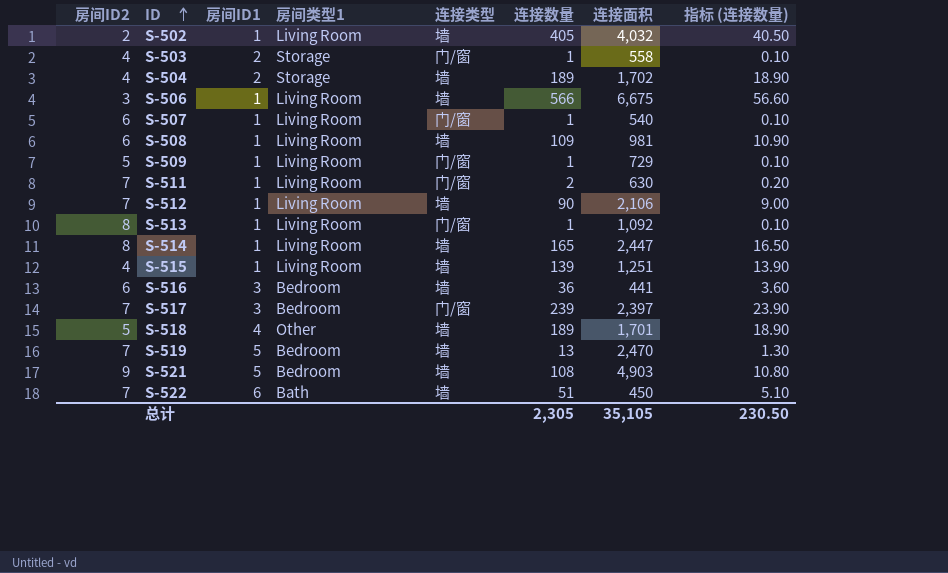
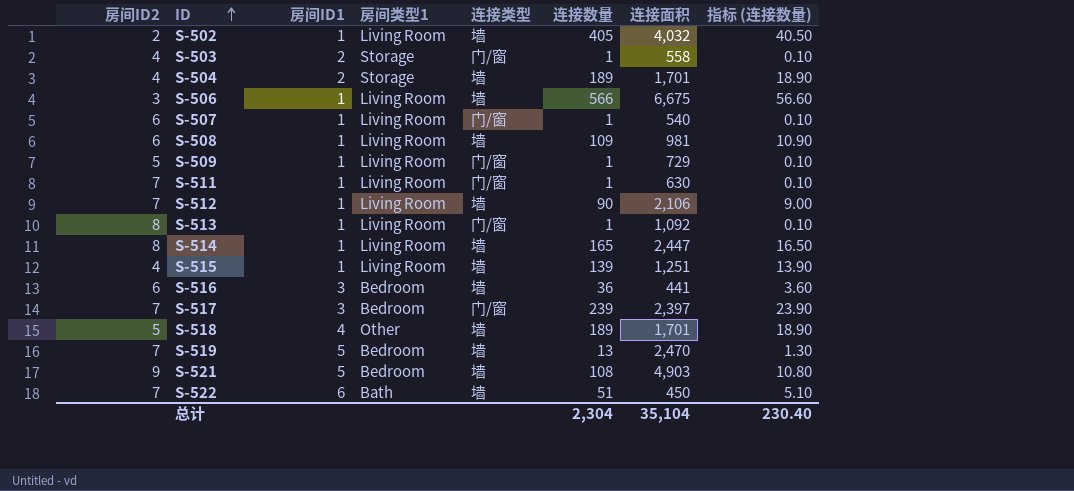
S-504 | 连接面积: 1,702 -> 1,701
S-511 | 连接数量: 2 -> 1
S-511 | 指标 (连接数量): 0.20 -> 0.10
总计 | 连接数量: 2,305 -> 2,304
总计 | 连接面积: 35,105 -> 35,104
总计 | 指标 (连接数量): 230.50 -> 230.40

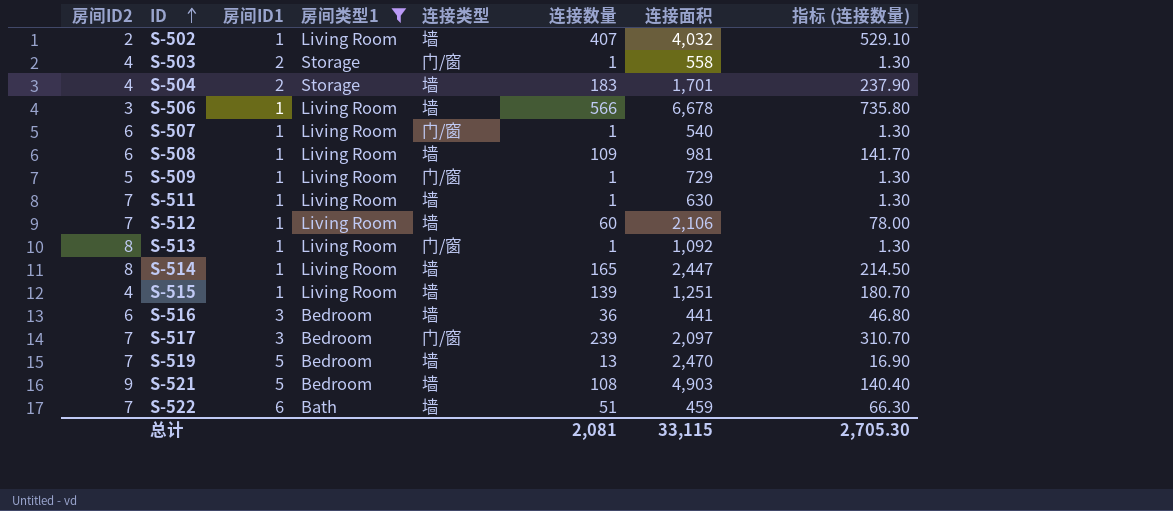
filter: none -> 房间类型1 != Other
column 指标 (连接数量) | formula: [连接数量] * 0.1 -> [连接数量] * 1.3
S-502 | 连接数量: 405 -> 407
S-504 | 连接数量: 189 -> 183
S-506 | 连接面积: 6,675 -> 6,678
S-511 | 连接类型: 门/窗 -> 墙
S-512 | 连接数量: 90 -> 60
S-517 | 连接面积: 2,397 -> 2,097
S-522 | 连接面积: 450 -> 459
总计 | 连接数量: 2,304 -> 2,081
总计 | 连接面积: 35,104 -> 33,115
总计 | 指标 (连接数量): 230.40 -> 2,705.30

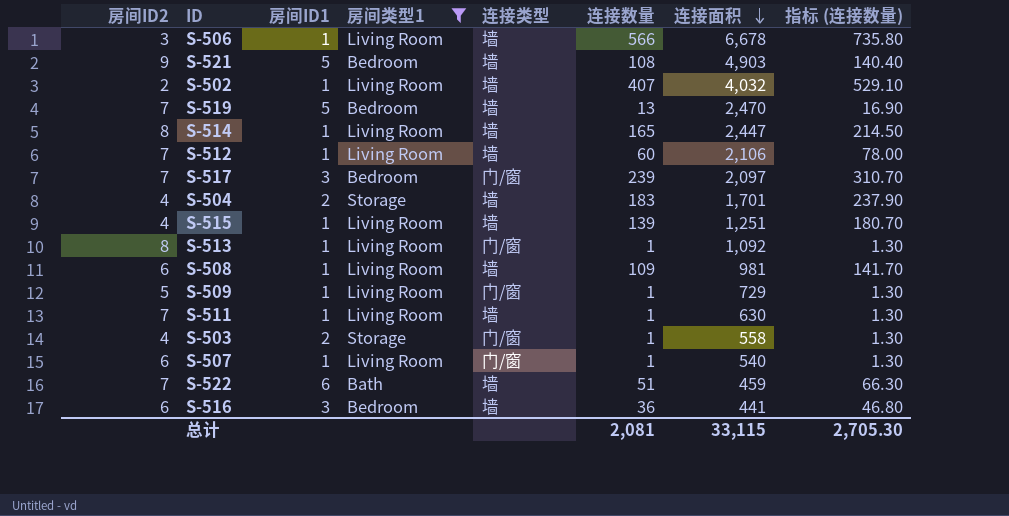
row order: ID ascending -> 连接面积 descending

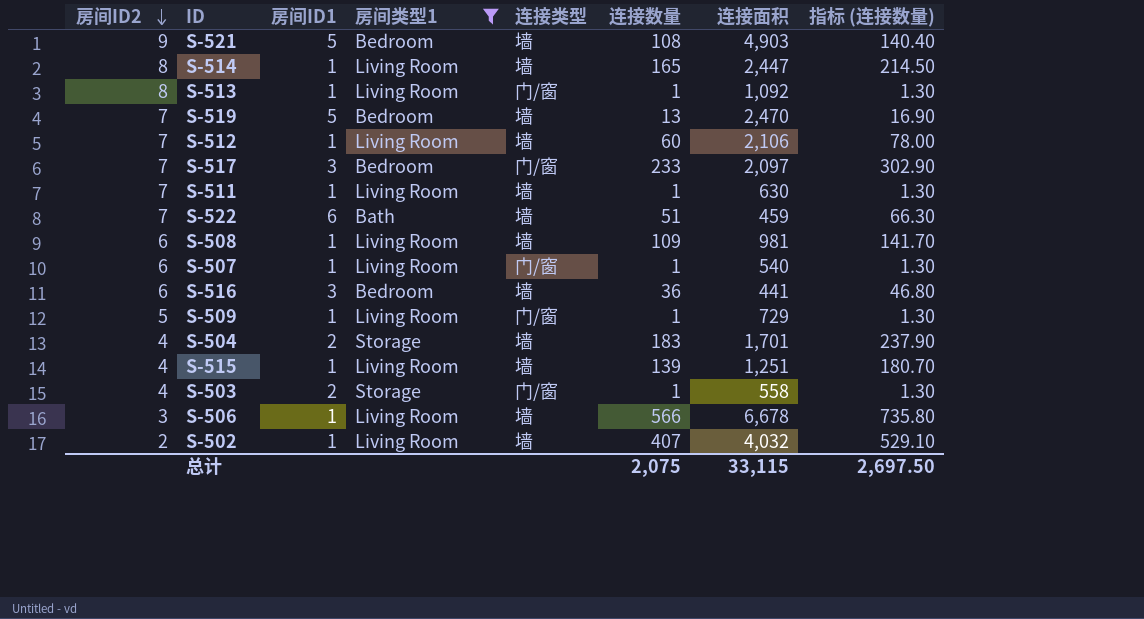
row order: 连接面积 descending -> 房间ID2 descending
S-517 | 连接数量: 239 -> 233
S-517 | 指标 (连接数量): 310.70 -> 302.90
总计 | 连接数量: 2,081 -> 2,075
总计 | 指标 (连接数量): 2,705.30 -> 2,697.50

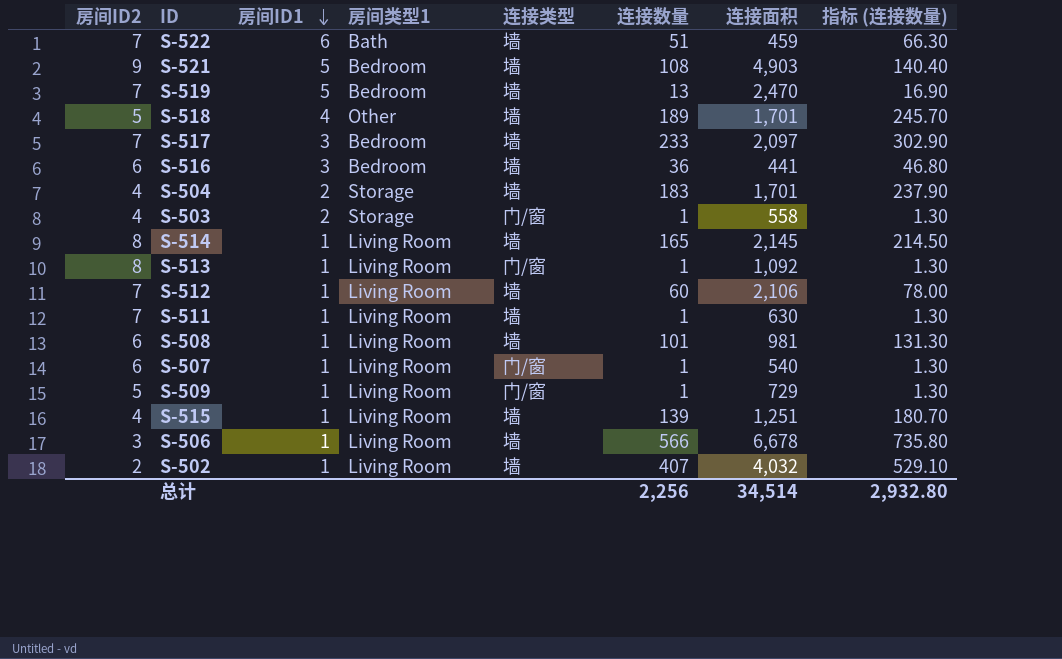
filter: 房间类型1 != Other -> none
row order: 房间ID2 descending -> 房间ID1 descending
S-517 | 连接类型: 门/窗 -> 墙
S-514 | 连接面积: 2,447 -> 2,145
S-508 | 连接数量: 109 -> 101
S-508 | 指标 (连接数量): 141.70 -> 131.30
总计 | 连接数量: 2,075 -> 2,256
总计 | 连接面积: 33,115 -> 34,514
总计 | 指标 (连接数量): 2,697.50 -> 2,932.80

